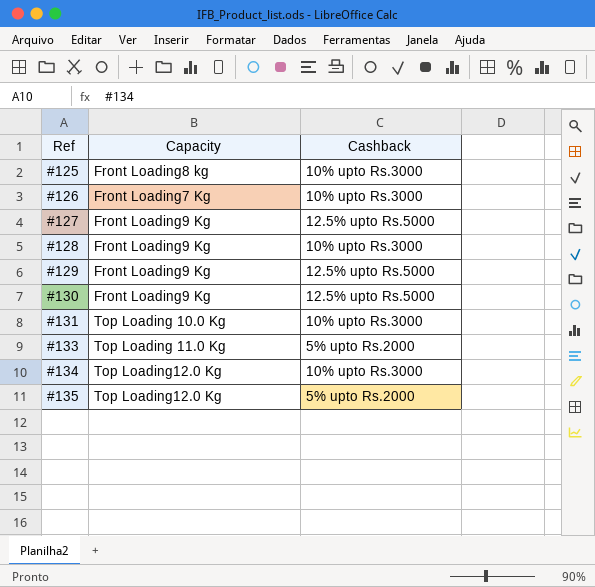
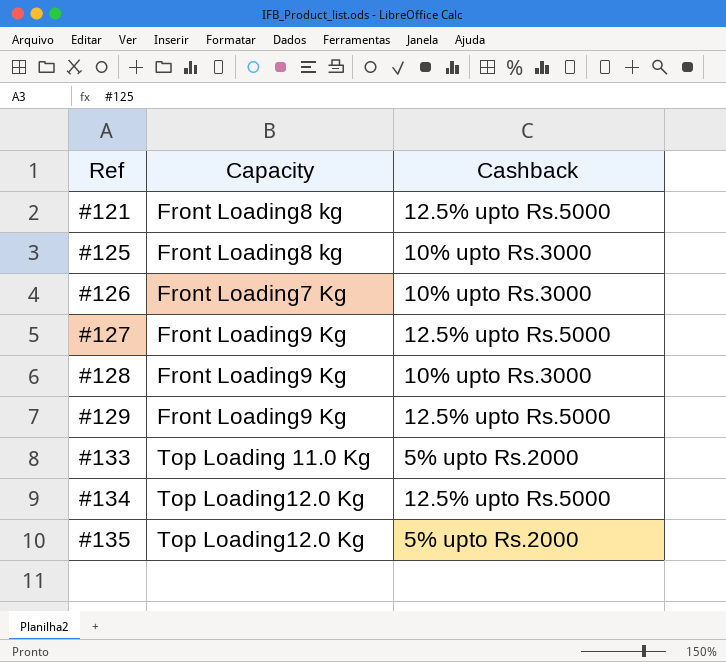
row #130: Front Loading9 Kg | 12.5% upto Rs.5000 -> none
row #131: Top Loading 10.0 Kg | 10% upto Rs.3000 -> none
row #121: none -> Front Loading8 kg | 12.5% upto Rs.5000
#134 | Cashback: 10% upto Rs.3000 -> 12.5% upto Rs.5000

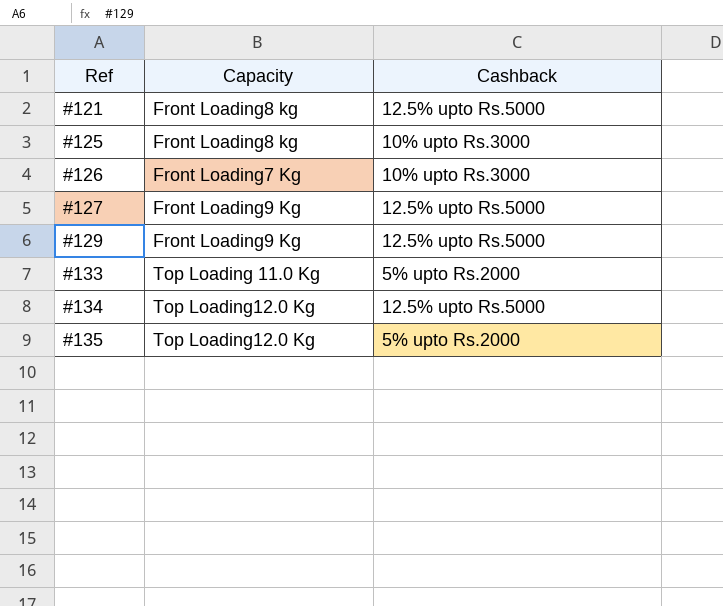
row #128: Front Loading9 Kg | 10% upto Rs.3000 -> none

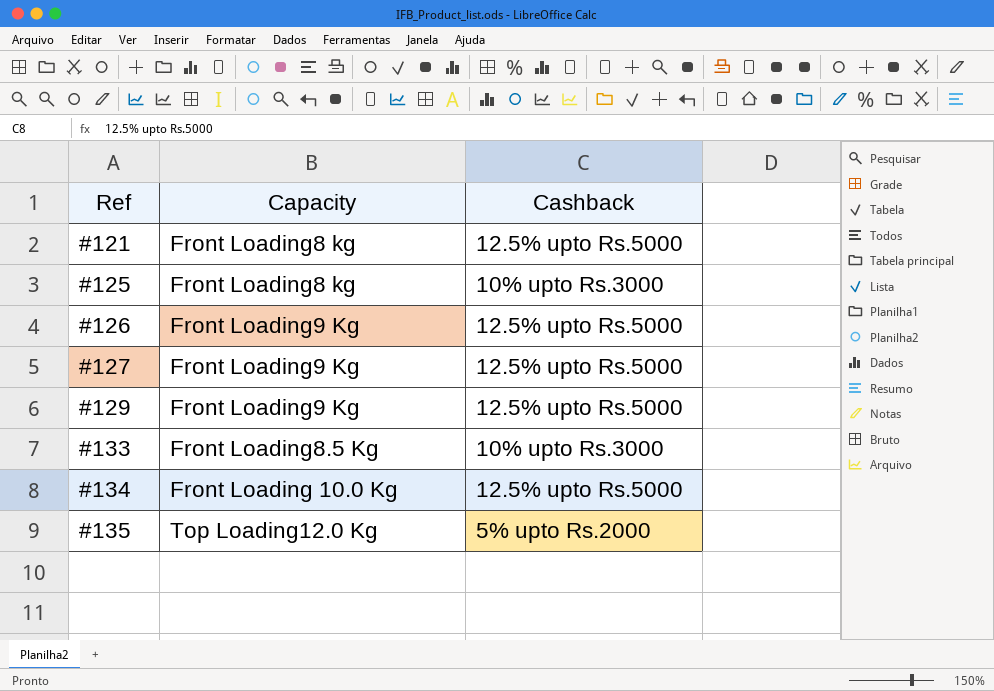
#126 | Capacity: Front Loading7 Kg -> Front Loading9 Kg
#126 | Cashback: 10% upto Rs.3000 -> 12.5% upto Rs.5000
#133 | Capacity: Top Loading 11.0 Kg -> Front Loading8.5 Kg
#133 | Cashback: 5% upto Rs.2000 -> 10% upto Rs.3000
#134 | Capacity: Top Loading12.0 Kg -> Front Loading 10.0 Kg

